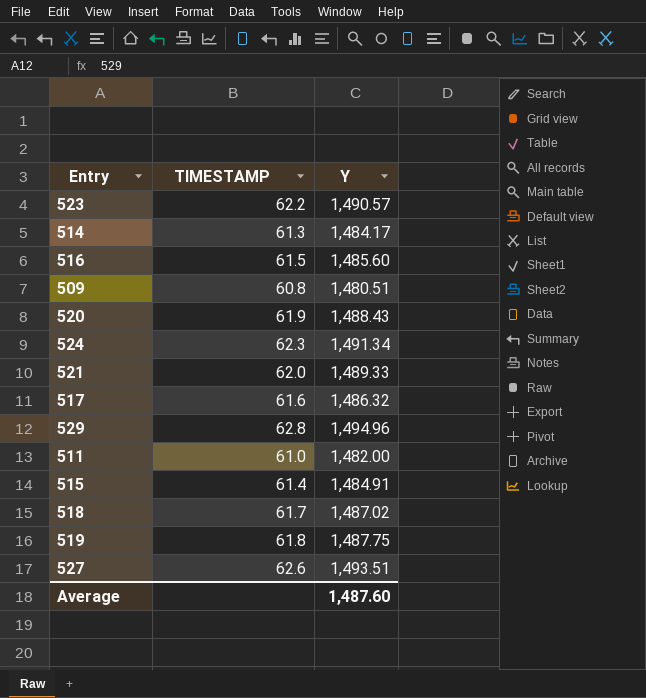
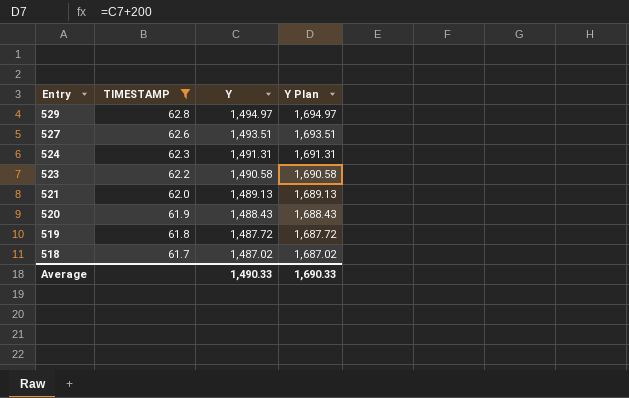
filter: none -> TIMESTAMP >= 61.7
row order: none -> Entry descending
column Y Plan | formula: none -> [Y] + 200
529 | Y: 1,494.96 -> 1,494.97
524 | Y: 1,491.34 -> 1,491.31
523 | Y: 1,490.57 -> 1,490.58
521 | Y: 1,489.33 -> 1,489.13
519 | Y: 1,487.75 -> 1,487.72
Average | Y: 1,487.60 -> 1,490.33

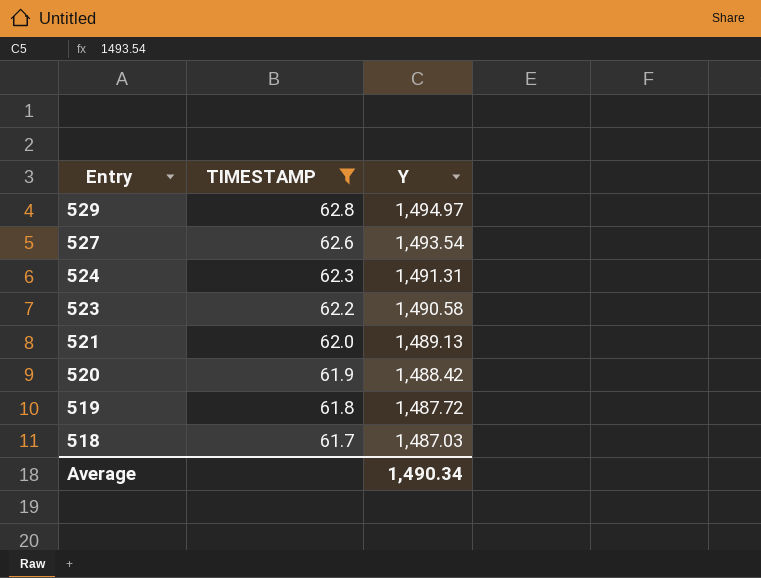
column Y Plan | formula: [Y] + 200 -> none
527 | Y: 1,493.51 -> 1,493.54
520 | Y: 1,488.43 -> 1,488.42
518 | Y: 1,487.02 -> 1,487.03
Average | Y: 1,490.33 -> 1,490.34

